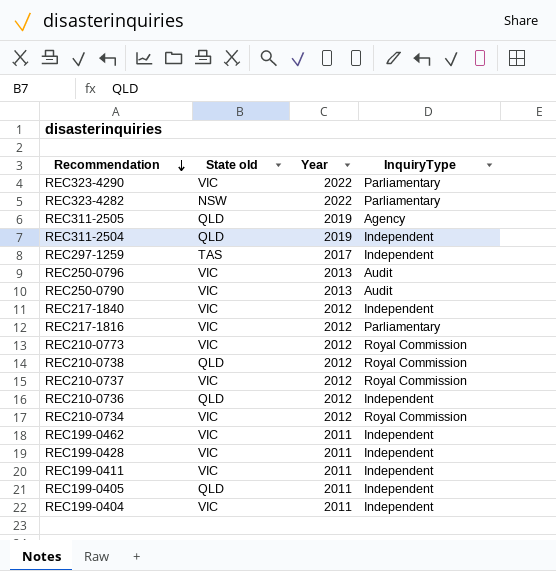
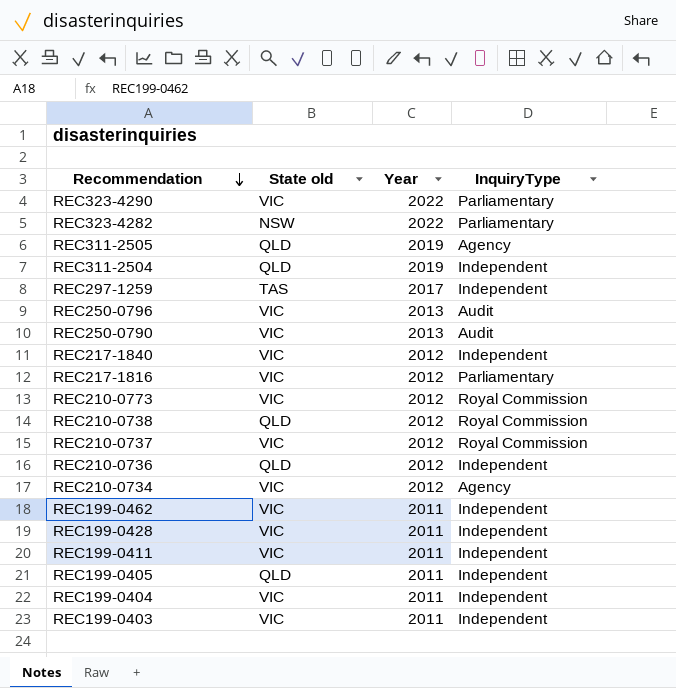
REC210-0734 | InquiryType: Royal Commission -> Agency
row REC199-0403: none -> VIC | 2011 | Independent

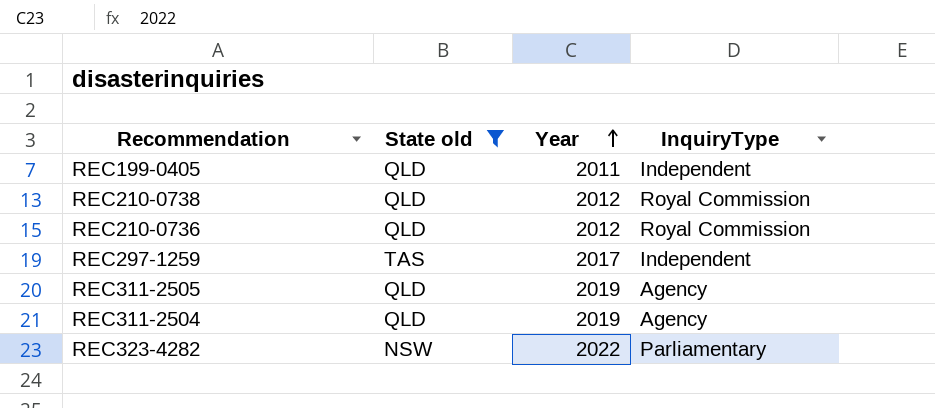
filter: none -> State old != VIC
row order: Recommendation descending -> Year ascending
REC210-0736 | InquiryType: Independent -> Royal Commission
REC311-2504 | InquiryType: Independent -> Agency

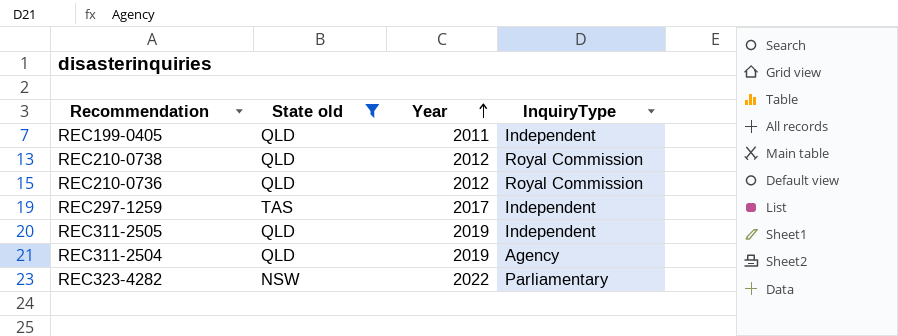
REC311-2505 | InquiryType: Agency -> Independent

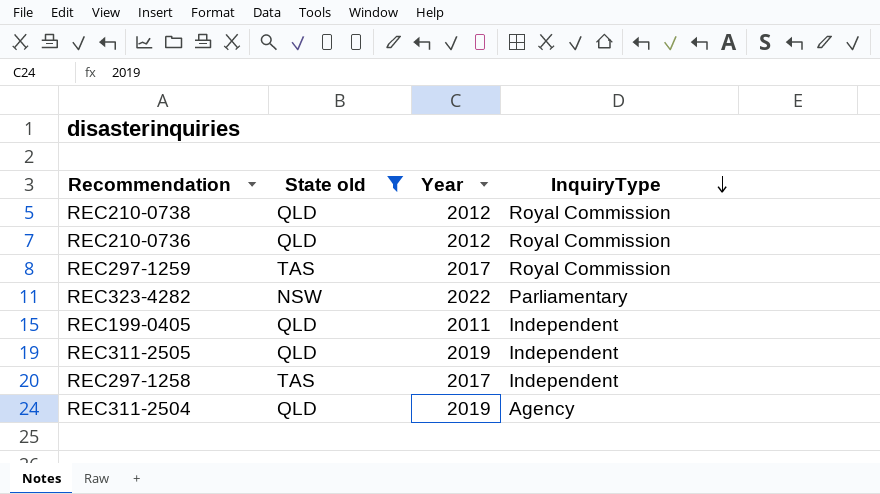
row order: Year ascending -> InquiryType descending
REC297-1259 | InquiryType: Independent -> Royal Commission
row REC297-1258: none -> TAS | 2017 | Independent

